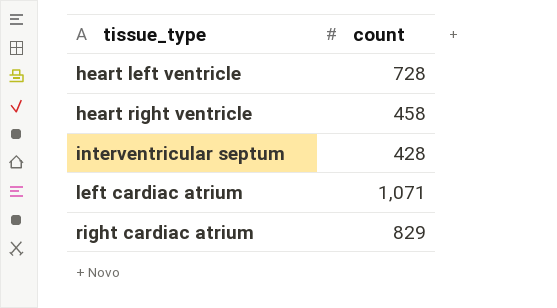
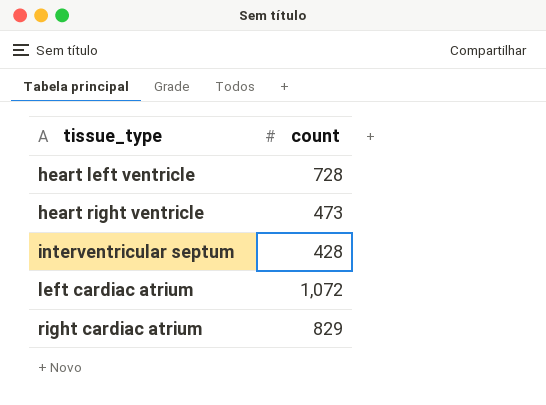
heart right ventricle | count: 458 -> 473
left cardiac atrium | count: 1,071 -> 1,072

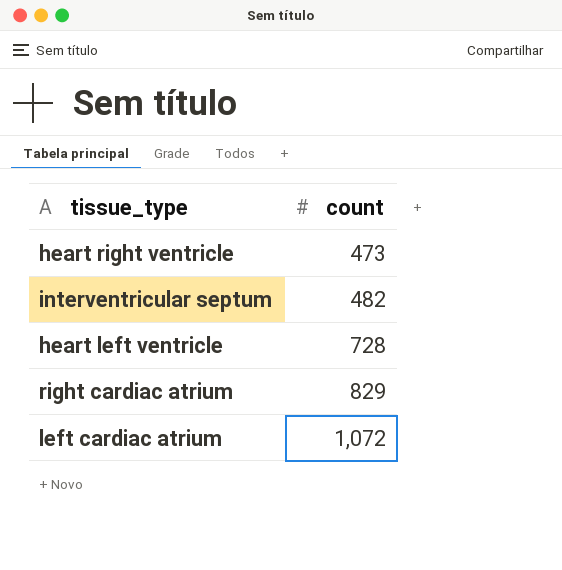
row order: tissue_type ascending -> count ascending
interventricular septum | count: 428 -> 482

